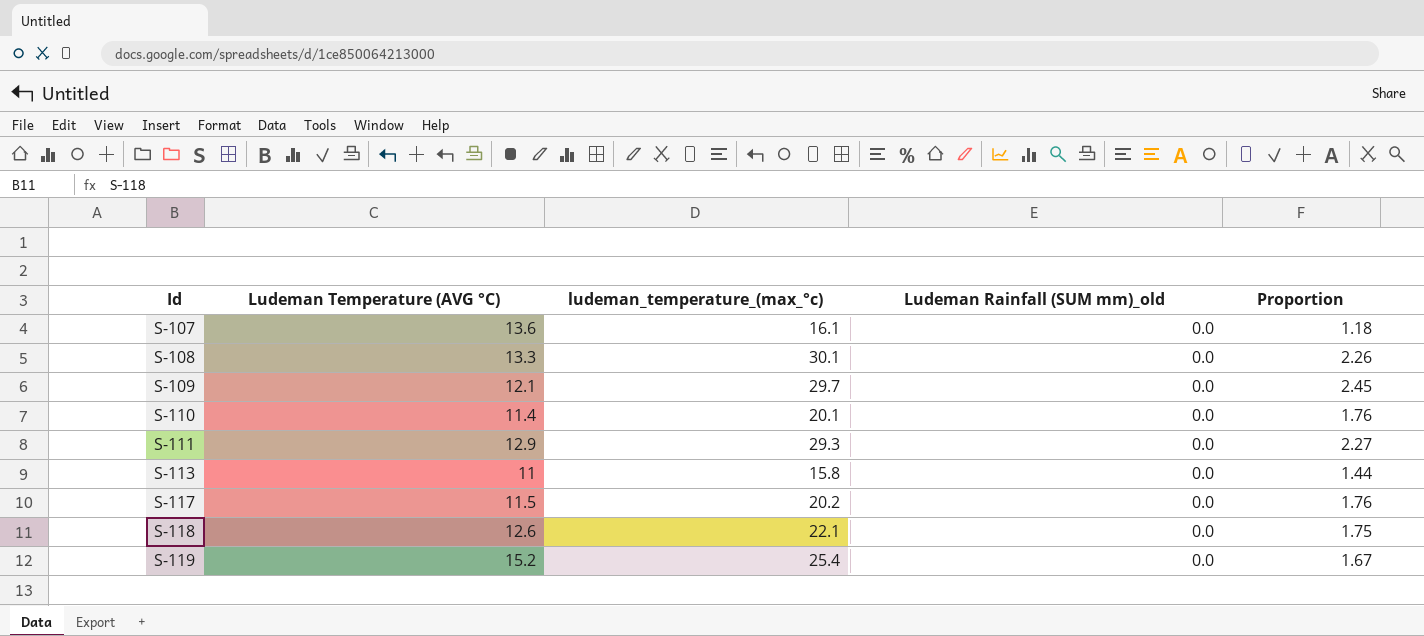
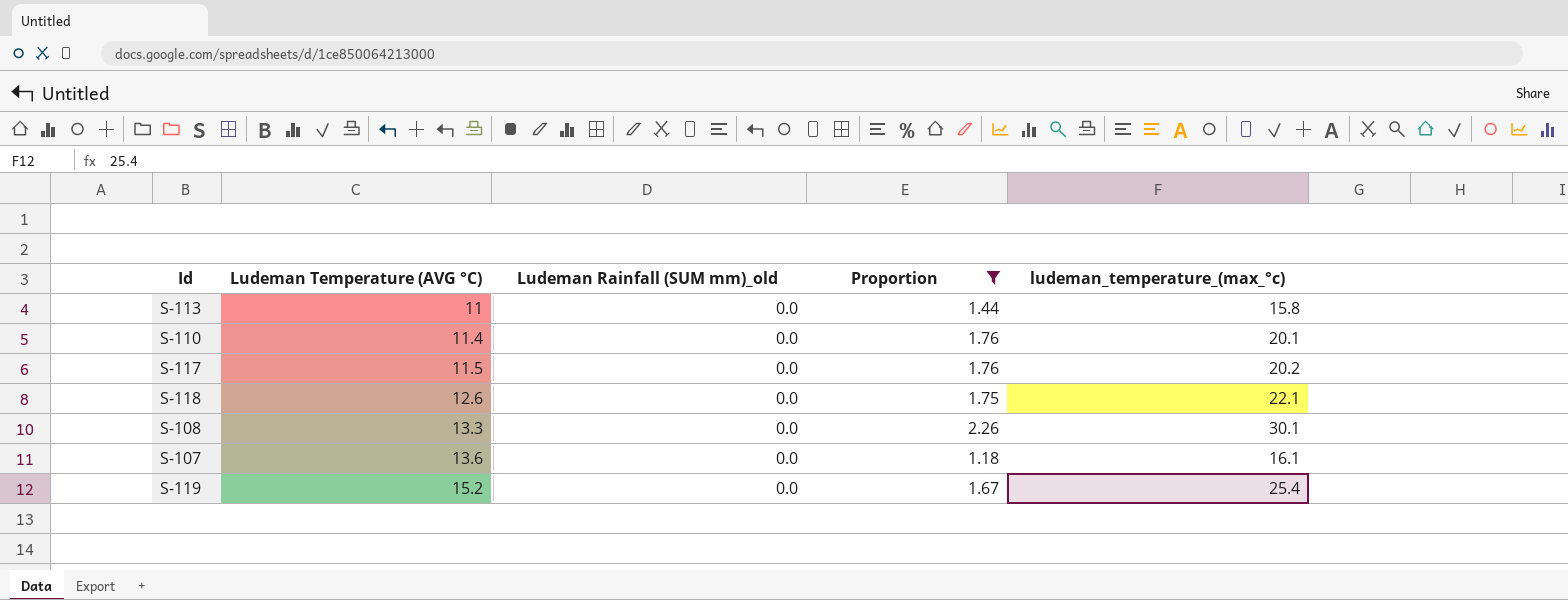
filter: none -> Proportion <= 2.26
row order: Id ascending -> Ludeman Temperature (AVG °C) ascending
column ludeman_temperature_(max_°c) | position: 3 -> 5

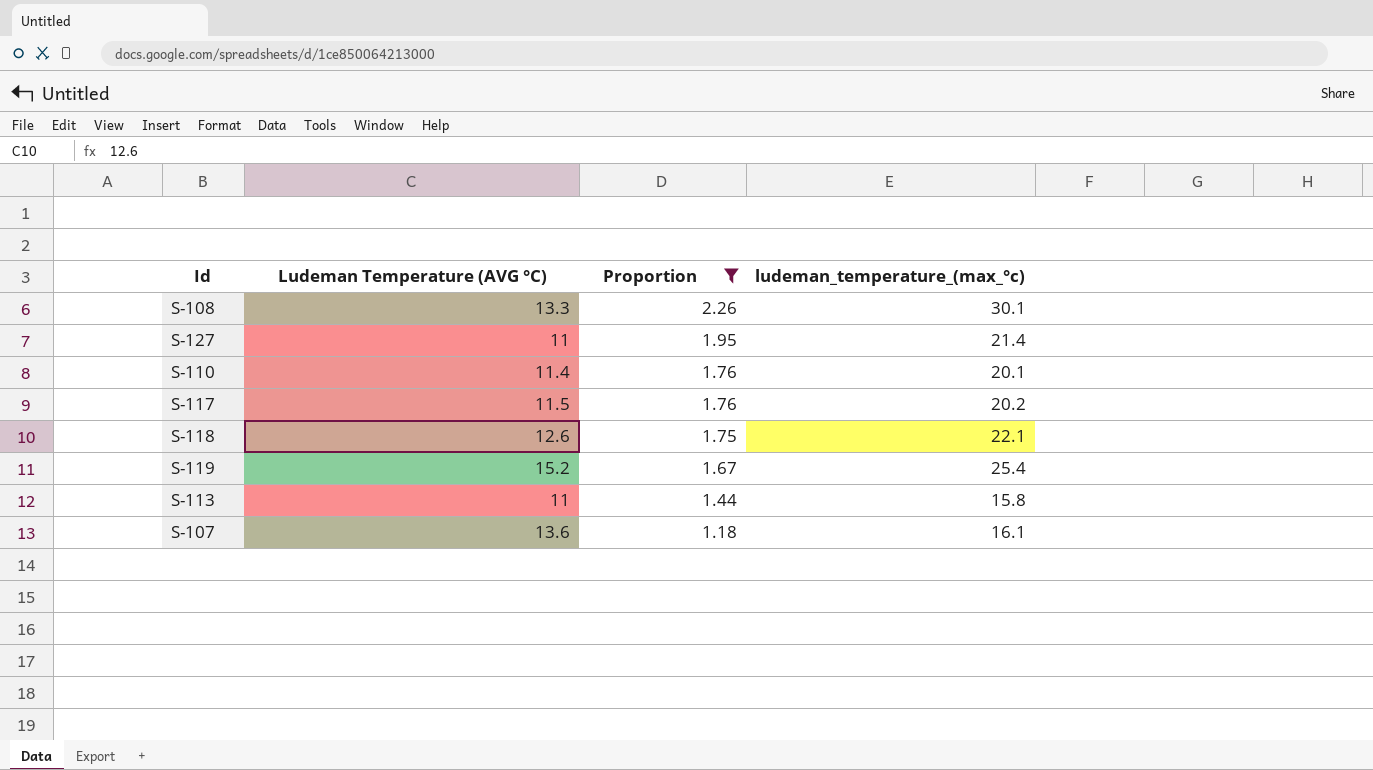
row order: Ludeman Temperature (AVG °C) ascending -> Proportion descending
column Ludeman Rainfall (SUM mm)_old | position: 3 -> none
row S-127: none -> 11 | 1.95 | 21.4

